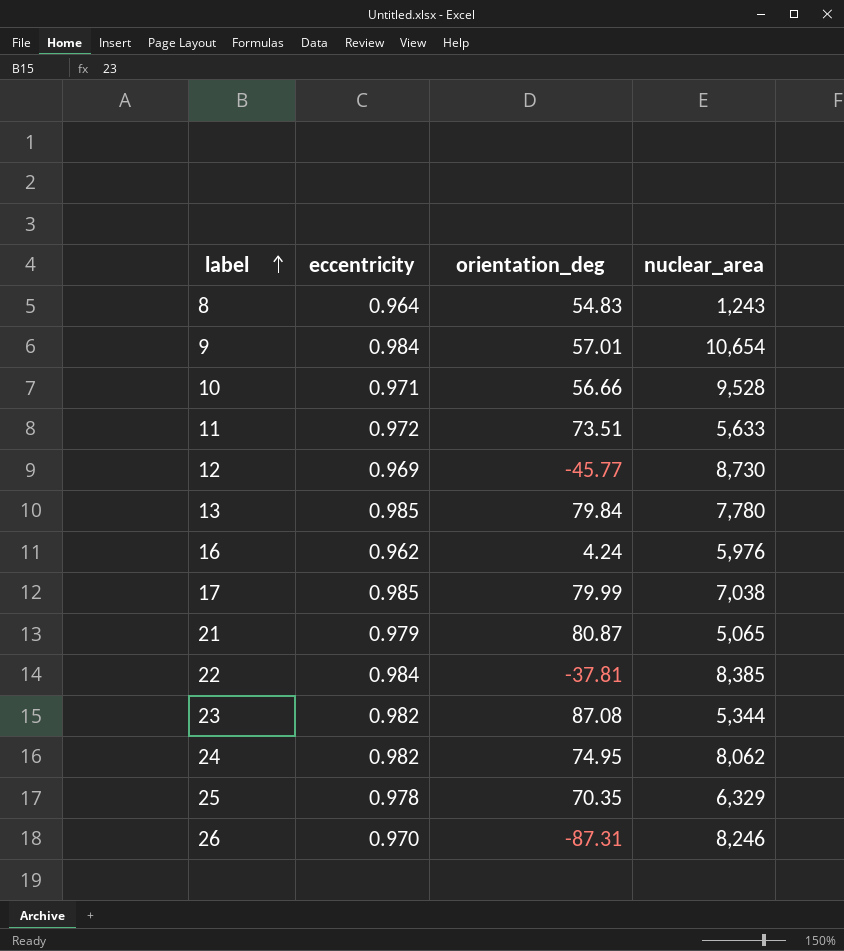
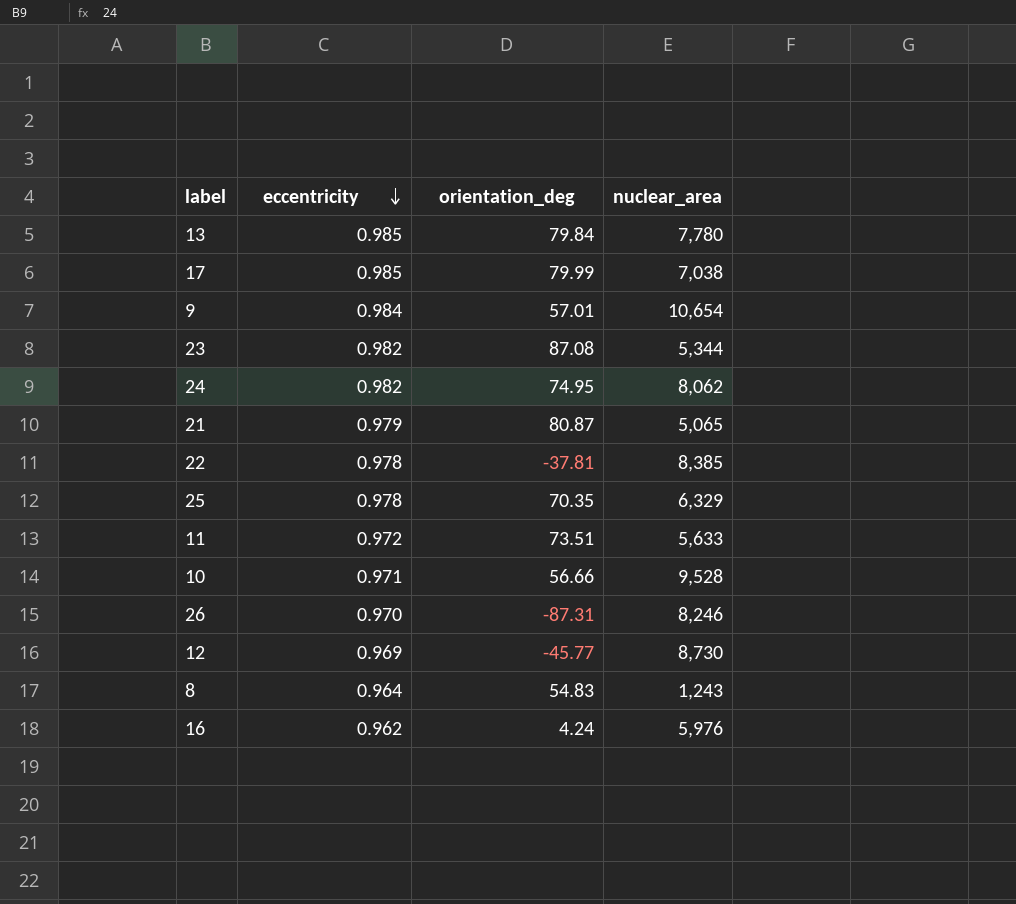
row order: label ascending -> eccentricity descending
22 | eccentricity: 0.984 -> 0.978

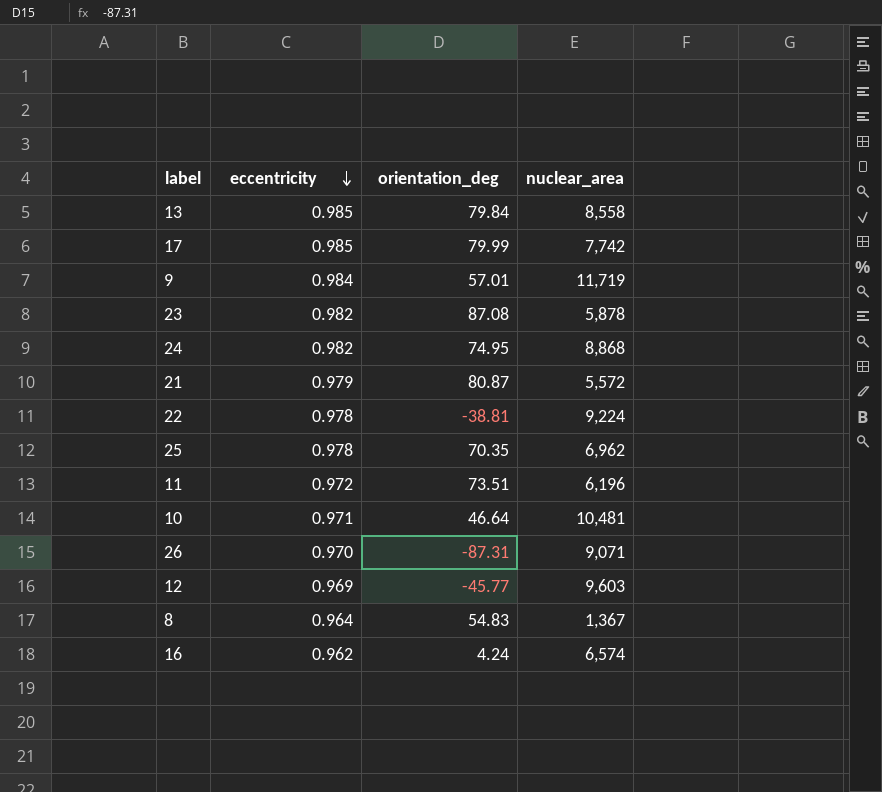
13 | nuclear_area: 7,780 -> 8,558
17 | nuclear_area: 7,038 -> 7,742
9 | nuclear_area: 10,654 -> 11,719
23 | nuclear_area: 5,344 -> 5,878
24 | nuclear_area: 8,062 -> 8,868
21 | nuclear_area: 5,065 -> 5,572
22 | orientation_deg: -37.81 -> -38.81
22 | nuclear_area: 8,385 -> 9,224
25 | nuclear_area: 6,329 -> 6,962
11 | nuclear_area: 5,633 -> 6,196
10 | orientation_deg: 56.66 -> 46.64
10 | nuclear_area: 9,528 -> 10,481
26 | nuclear_area: 8,246 -> 9,071
12 | nuclear_area: 8,730 -> 9,603
8 | nuclear_area: 1,243 -> 1,367
16 | nuclear_area: 5,976 -> 6,574

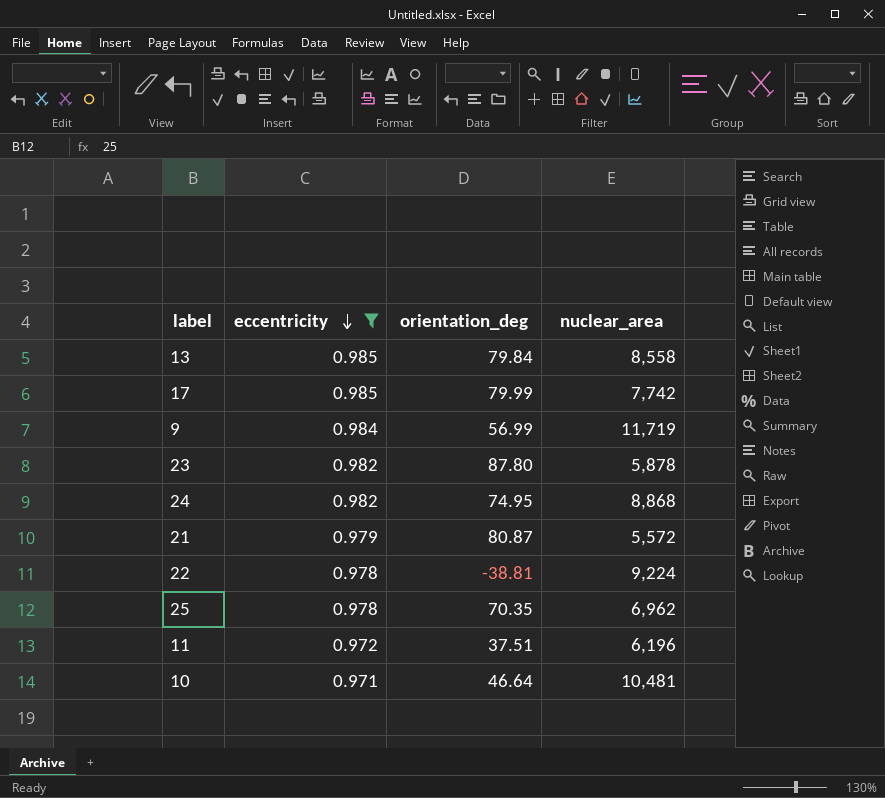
filter: none -> eccentricity >= 0.971
9 | orientation_deg: 57.01 -> 56.99
23 | orientation_deg: 87.08 -> 87.80
11 | orientation_deg: 73.51 -> 37.51

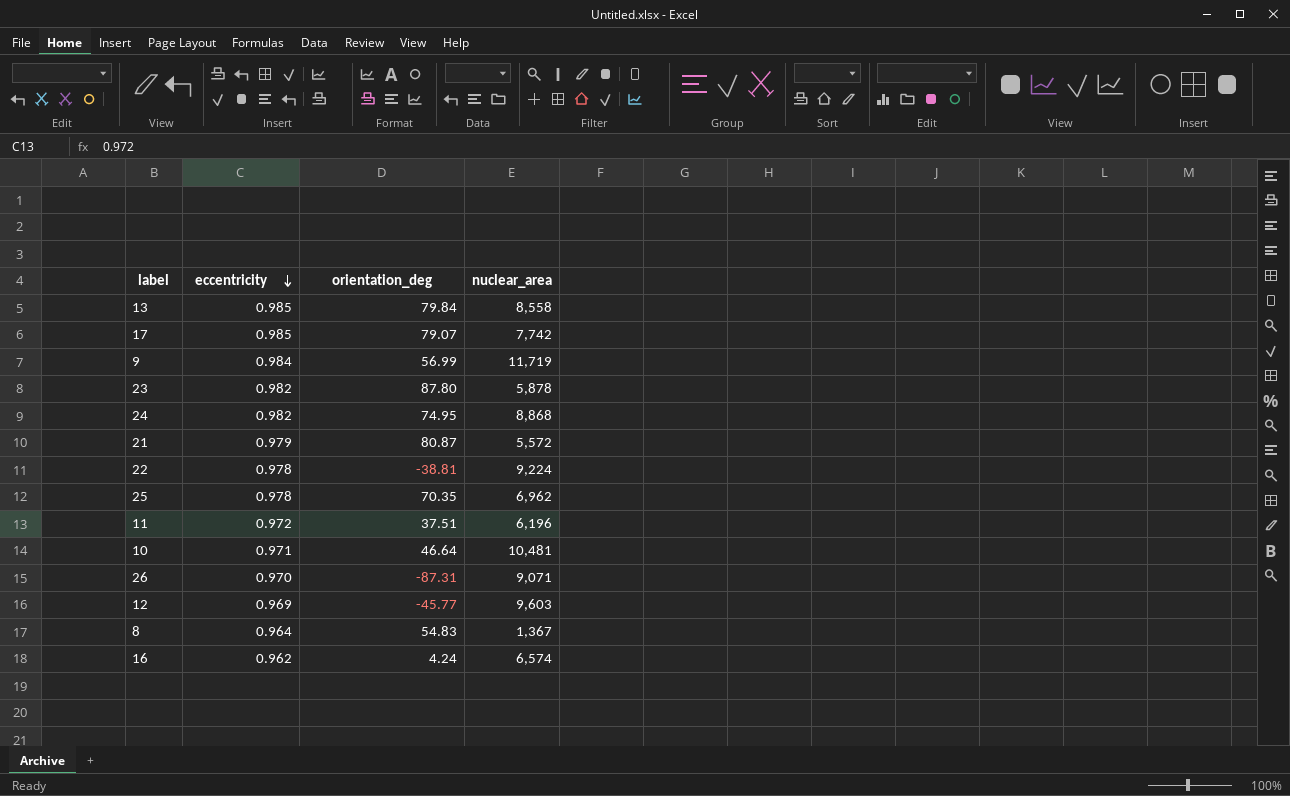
filter: eccentricity >= 0.971 -> none
17 | orientation_deg: 79.99 -> 79.07

